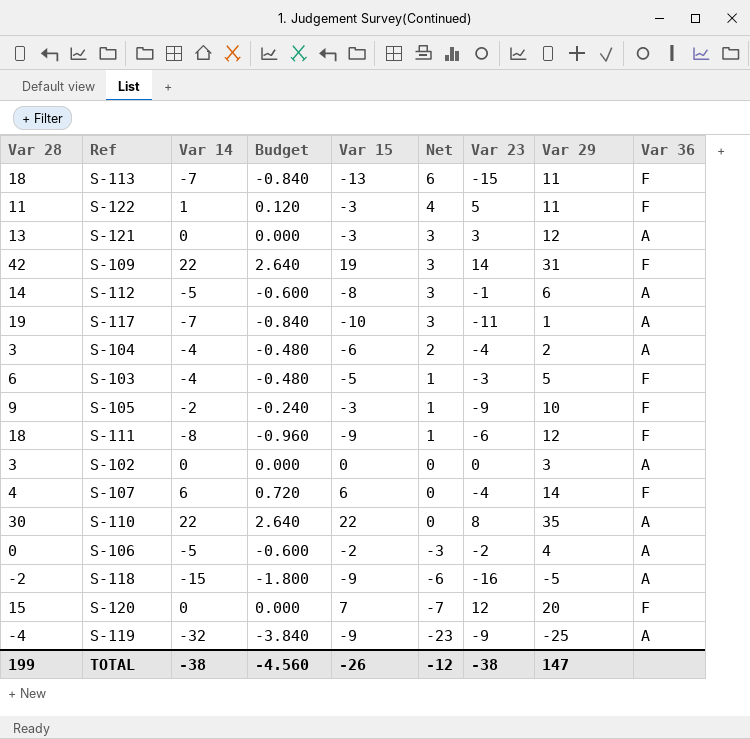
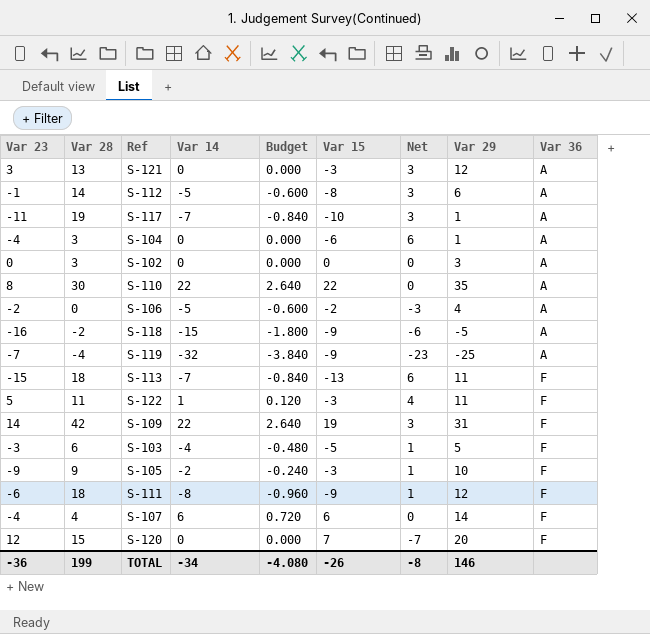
row order: Net descending -> Var 36 ascending
column Var 23 | position: 7 -> 1
S-104 | Var 14: -4 -> 0
S-104 | Budget: -0.480 -> 0.000
S-104 | Net: 2 -> 6
S-104 | Var 29: 2 -> 1
S-119 | Var 23: -9 -> -7
TOTAL | Var 23: -38 -> -36
TOTAL | Var 14: -38 -> -34
TOTAL | Budget: -4.560 -> -4.080
TOTAL | Net: -12 -> -8
TOTAL | Var 29: 147 -> 146

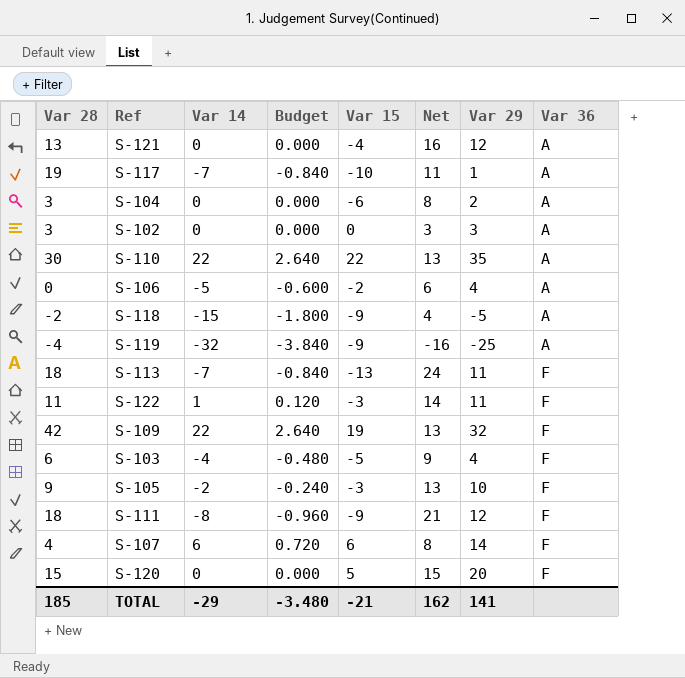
column Var 23 | position: 1 -> none
column Net | formula: [Var 14] - [Var 15] -> [Var 29] - [Var 15]
row S-112: -1 | 14 | -5 | -0.600 | -8 | 3 | 6 | A -> none
S-121 | Var 15: -3 -> -4
S-104 | Var 29: 1 -> 2
S-109 | Var 29: 31 -> 32
S-103 | Var 29: 5 -> 4
S-120 | Var 15: 7 -> 5
TOTAL | Var 28: 199 -> 185
TOTAL | Var 14: -34 -> -29
TOTAL | Budget: -4.080 -> -3.480
TOTAL | Var 15: -26 -> -21
TOTAL | Net: -8 -> 162
TOTAL | Var 29: 146 -> 141

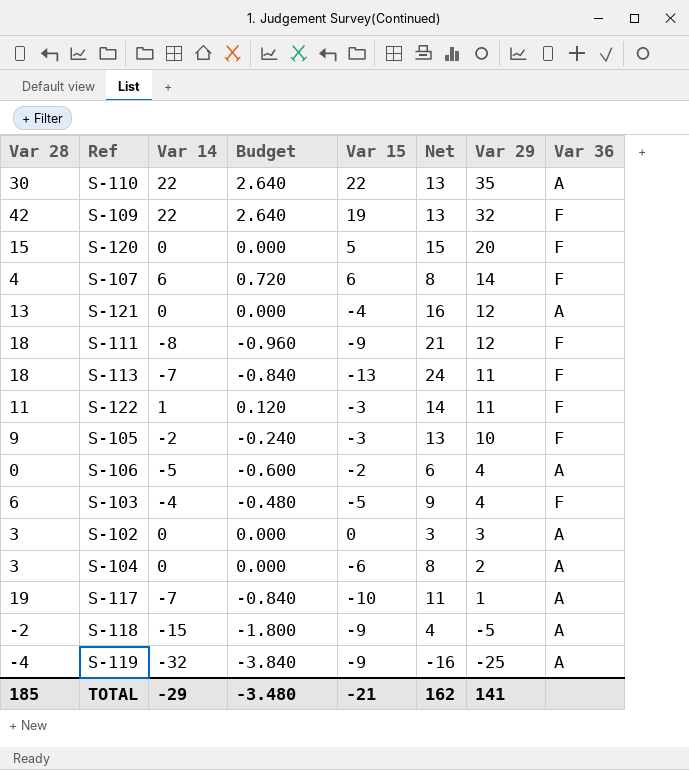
row order: Var 36 ascending -> Var 29 descending

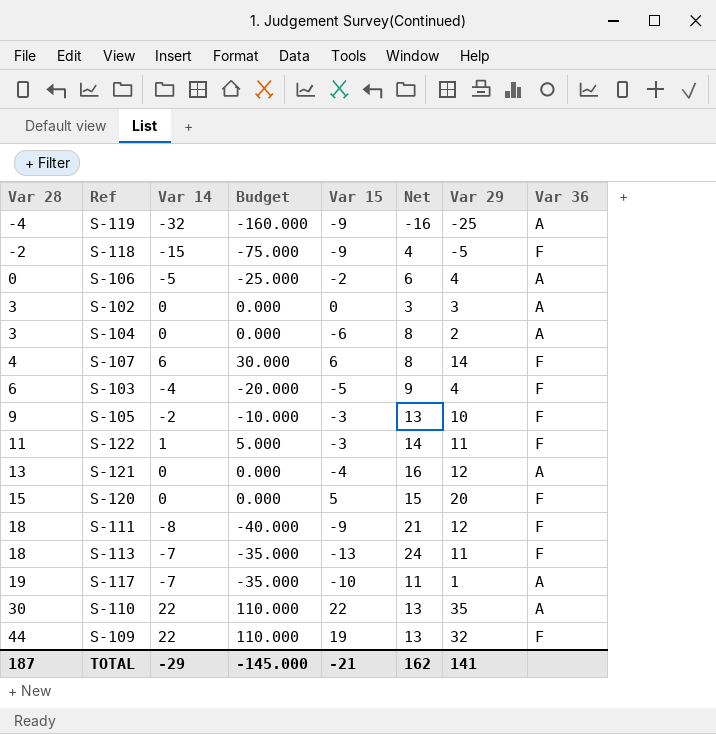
row order: Var 29 descending -> Var 28 ascending
column Budget | formula: [Var 14] * 0.12 -> [Var 14] * 5
S-118 | Var 36: A -> F
S-109 | Var 28: 42 -> 44
TOTAL | Var 28: 185 -> 187
TOTAL | Budget: -3.480 -> -145.000

